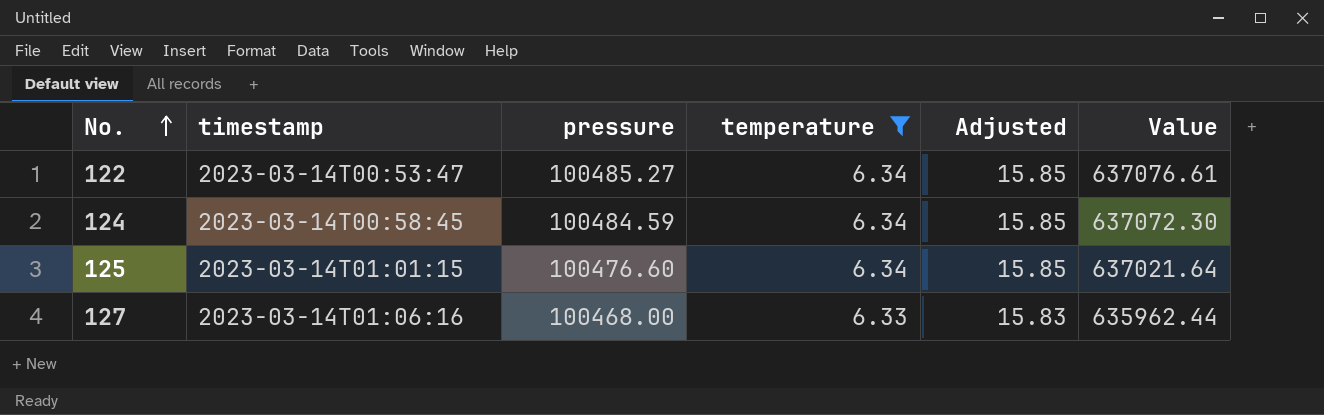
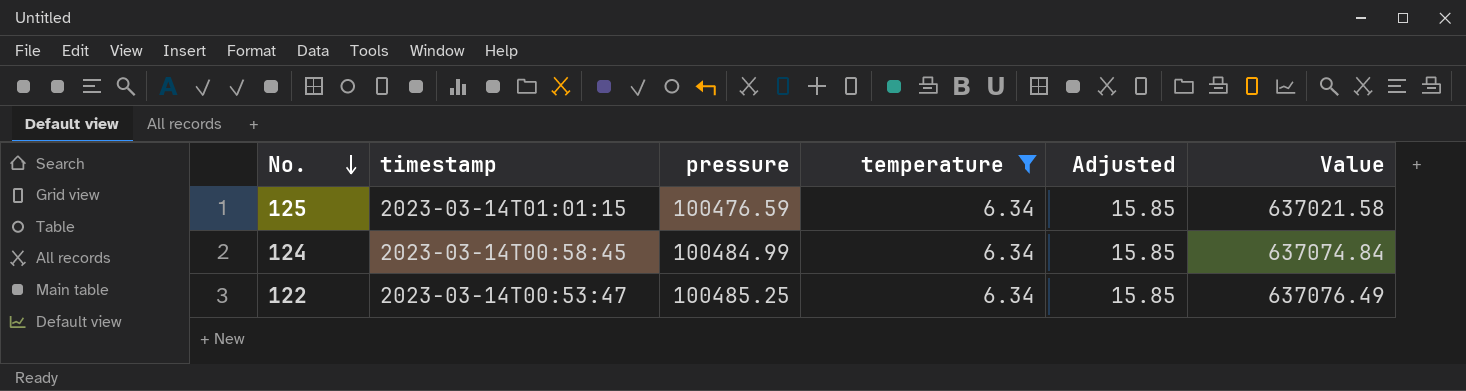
row order: No. ascending -> No. descending
row 127: 2023-03-14T01:06:16 | 100468.00 | 6.33 | 15.83 | 635962.44 -> none
125 | pressure: 100476.60 -> 100476.59
125 | Value: 637021.64 -> 637021.58
124 | pressure: 100484.59 -> 100484.99
124 | Value: 637072.30 -> 637074.84
122 | pressure: 100485.27 -> 100485.25
122 | Value: 637076.61 -> 637076.49

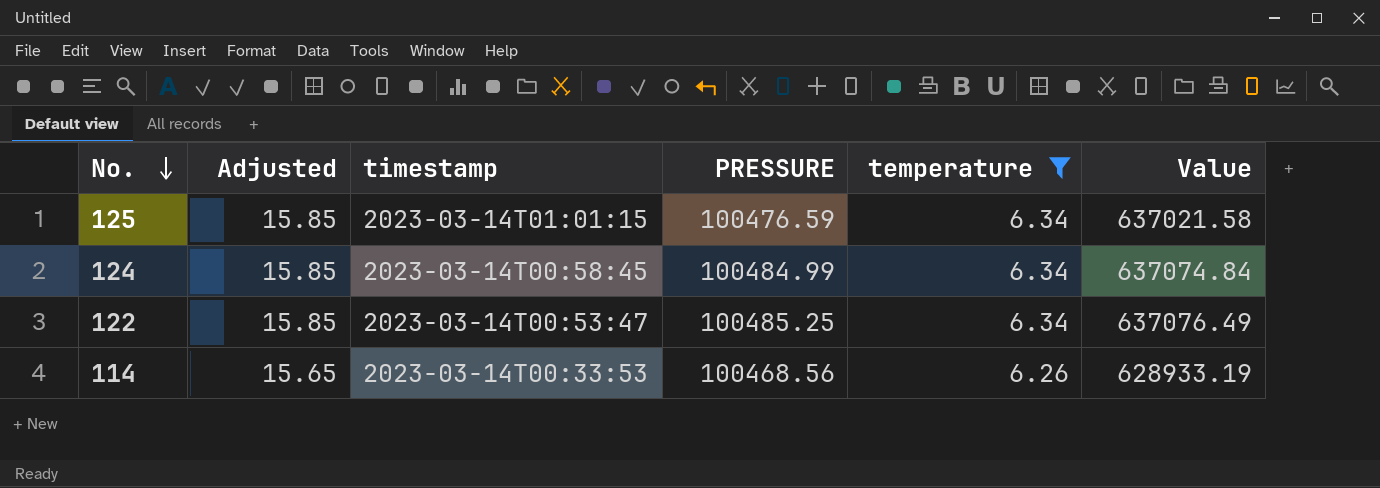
column Adjusted | position: 5 -> 2
column name: pressure -> PRESSURE
row 114: none -> 15.65 | 2023-03-14T00:33:53 | 100468.56 | 6.26 | 628933.19

